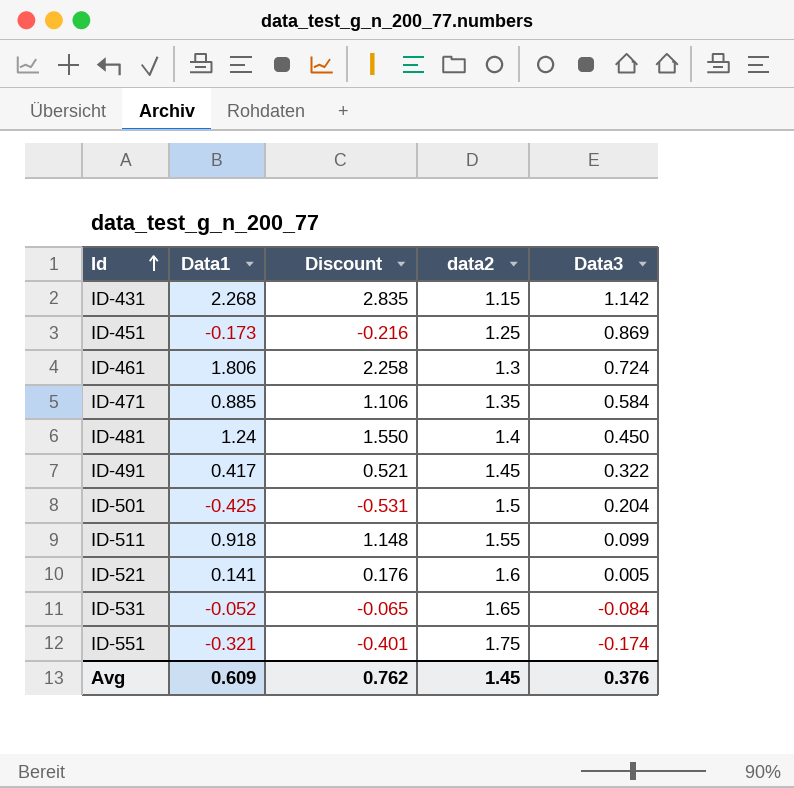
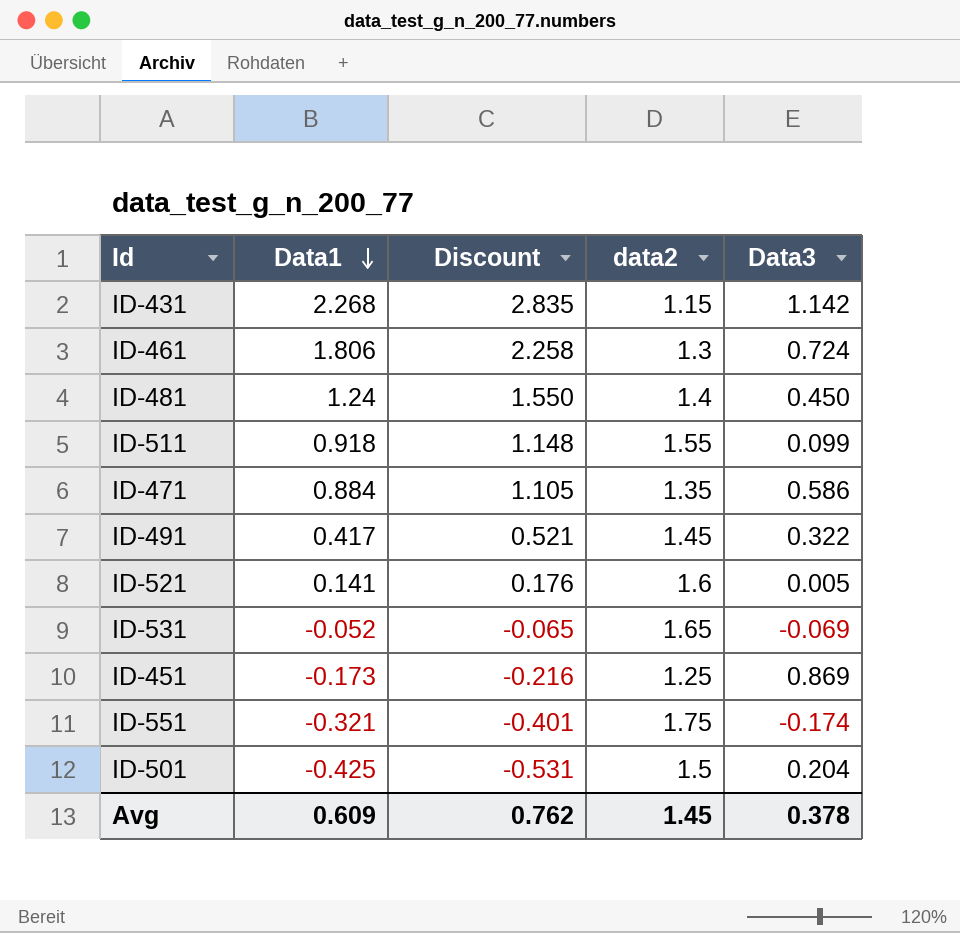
row order: Id ascending -> Data1 descending
ID-471 | Data1: 0.885 -> 0.884
ID-471 | Discount: 1.106 -> 1.105
ID-471 | Data3: 0.584 -> 0.586
ID-531 | Data3: -0.084 -> -0.069
Avg | Data3: 0.376 -> 0.378

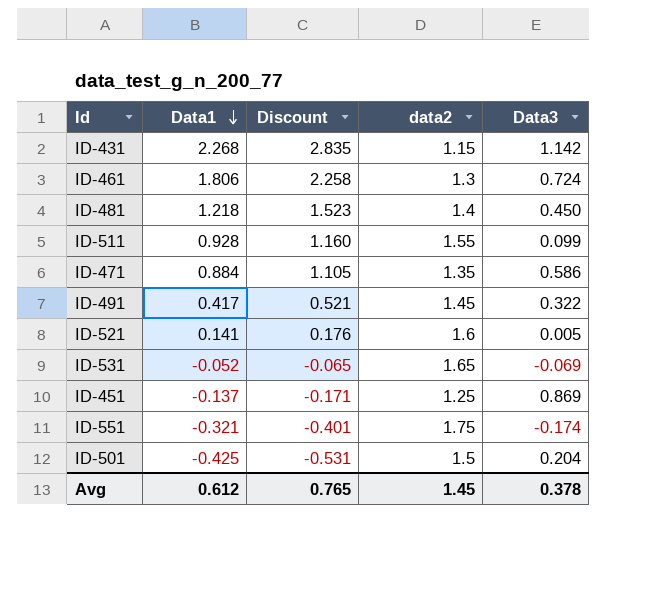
ID-481 | Data1: 1.24 -> 1.218
ID-481 | Discount: 1.550 -> 1.523
ID-511 | Data1: 0.918 -> 0.928
ID-511 | Discount: 1.148 -> 1.160
ID-451 | Data1: -0.173 -> -0.137
ID-451 | Discount: -0.216 -> -0.171
Avg | Data1: 0.609 -> 0.612
Avg | Discount: 0.762 -> 0.765

